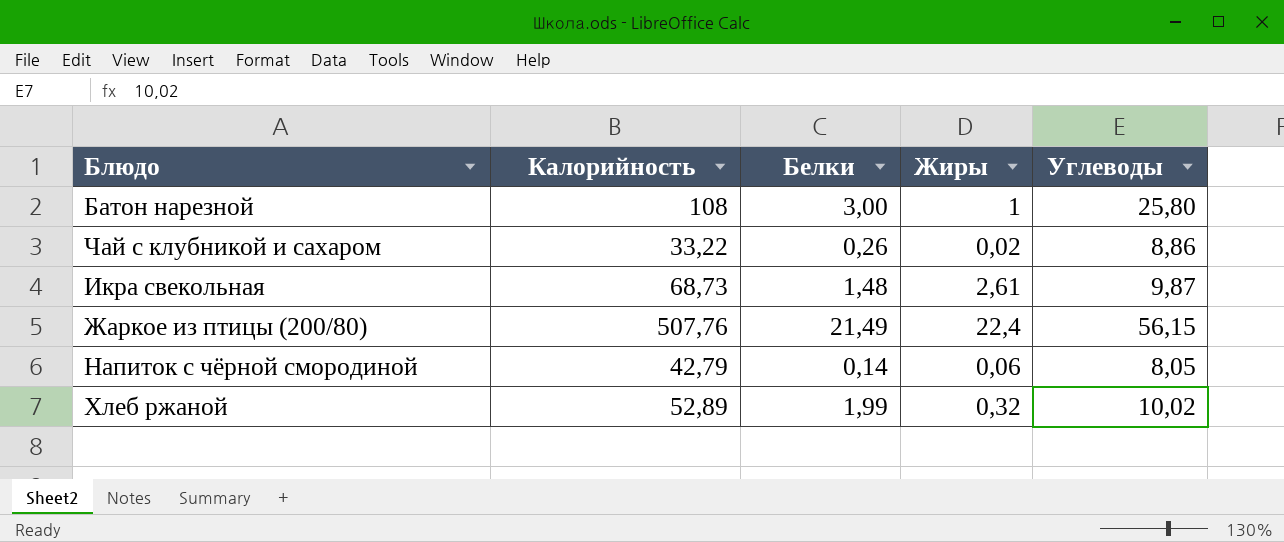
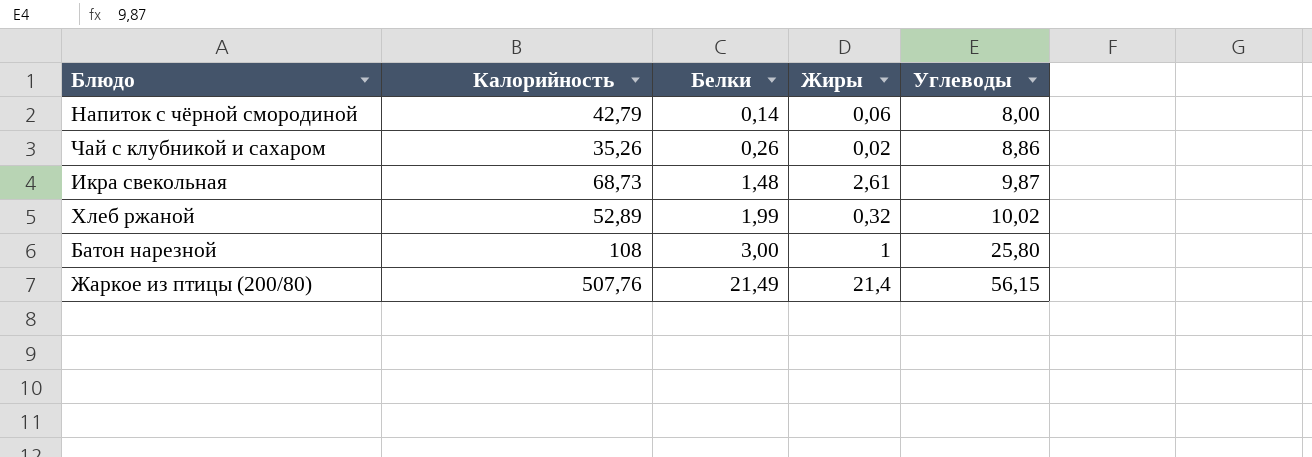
row order: none -> Белки ascending
Напиток с чёрной смородиной | Углеводы: 8,05 -> 8,00
Чай с клубникой и сахаром | Калорийность: 33,22 -> 35,26
Жаркое из птицы (200/80) | Жиры: 22,4 -> 21,4

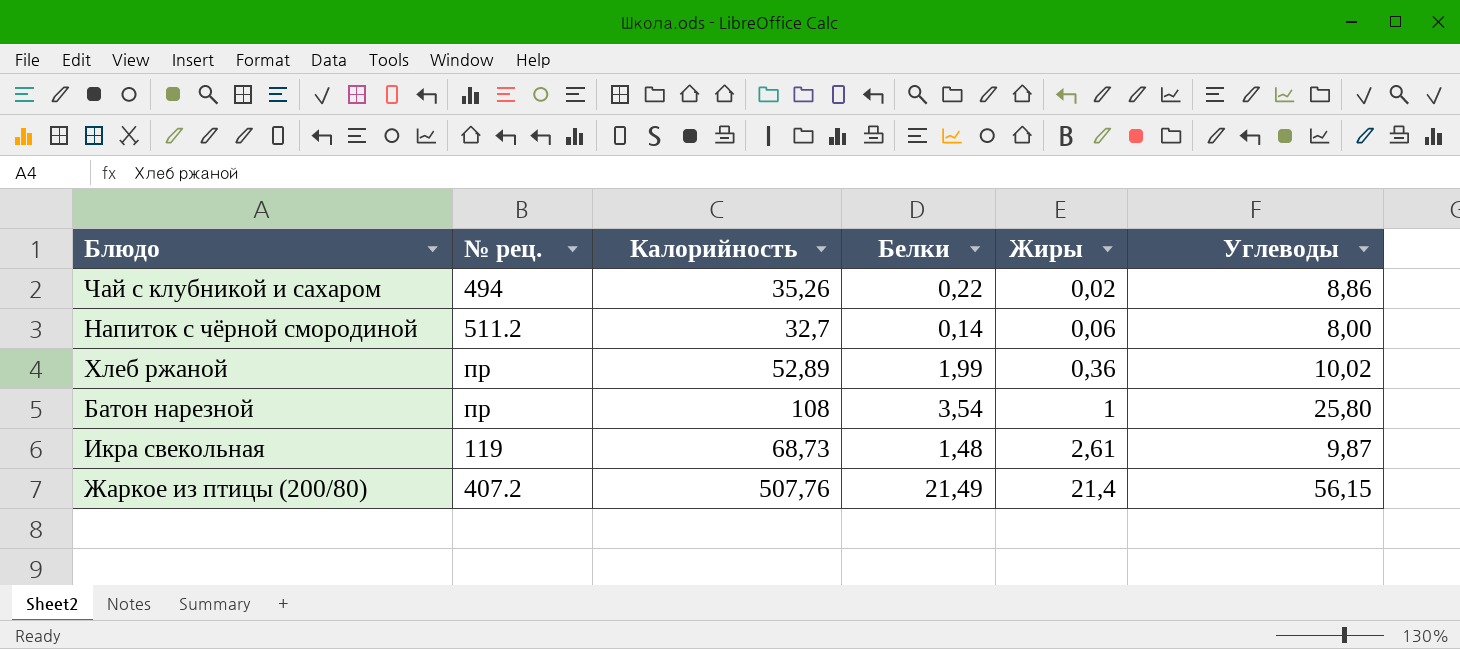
row order: Белки ascending -> Жиры ascending
column № рец. | position: none -> 2
Чай с клубникой и сахаром | Белки: 0,26 -> 0,22
Напиток с чёрной смородиной | Калорийность: 42,79 -> 32,7
Хлеб ржаной | Жиры: 0,32 -> 0,36
Батон нарезной | Белки: 3,00 -> 3,54

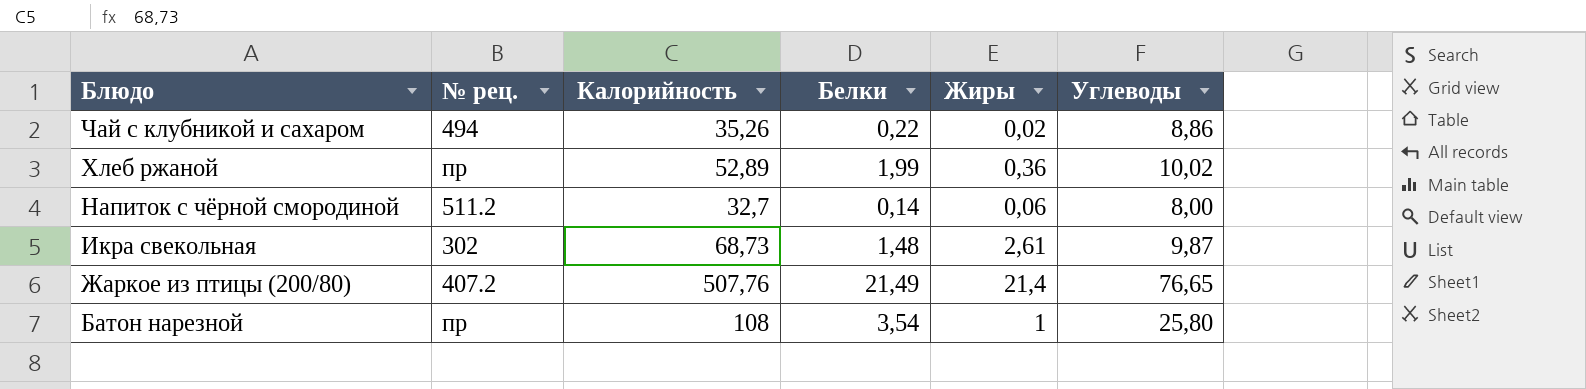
row order: Жиры ascending -> Блюдо descending
Икра свекольная | № рец.: 119 -> 302
Жаркое из птицы (200/80) | Углеводы: 56,15 -> 76,65

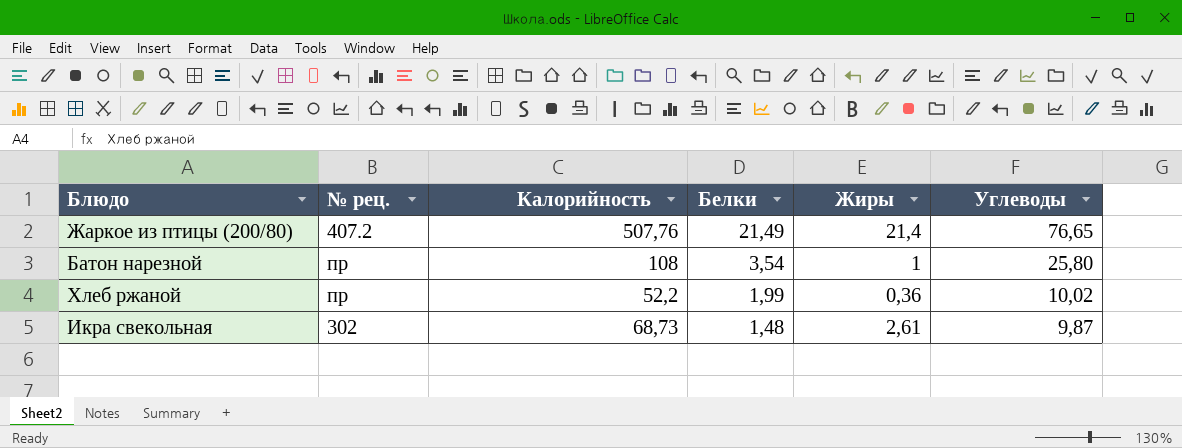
row order: Блюдо descending -> Белки descending
row Чай с клубникой и сахаром: 494 | 35,26 | 0,22 | 0,02 | 8,86 -> none
row Напиток с чёрной смородиной: 511.2 | 32,7 | 0,14 | 0,06 | 8,00 -> none
Хлеб ржаной | Калорийность: 52,89 -> 52,2

